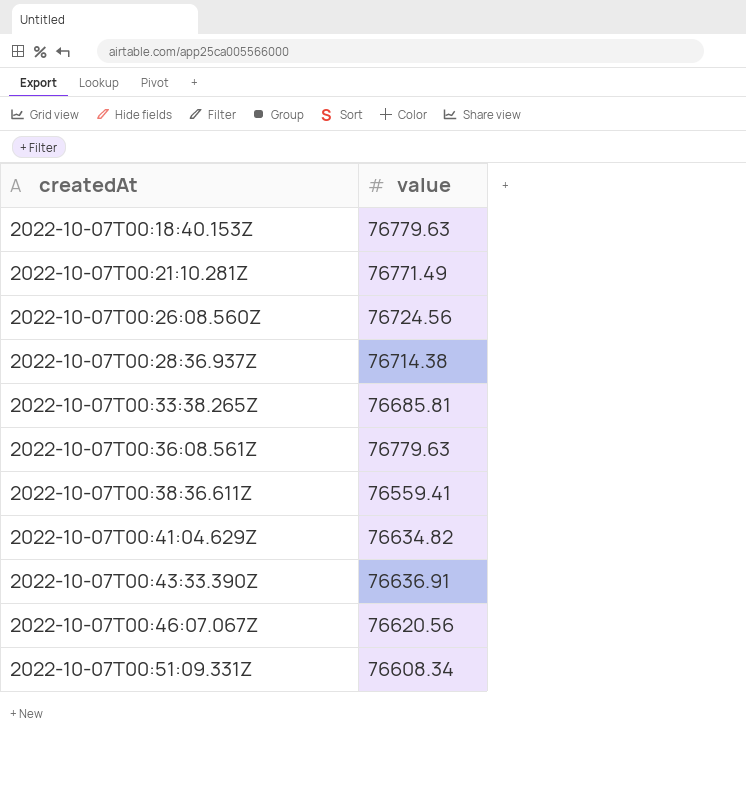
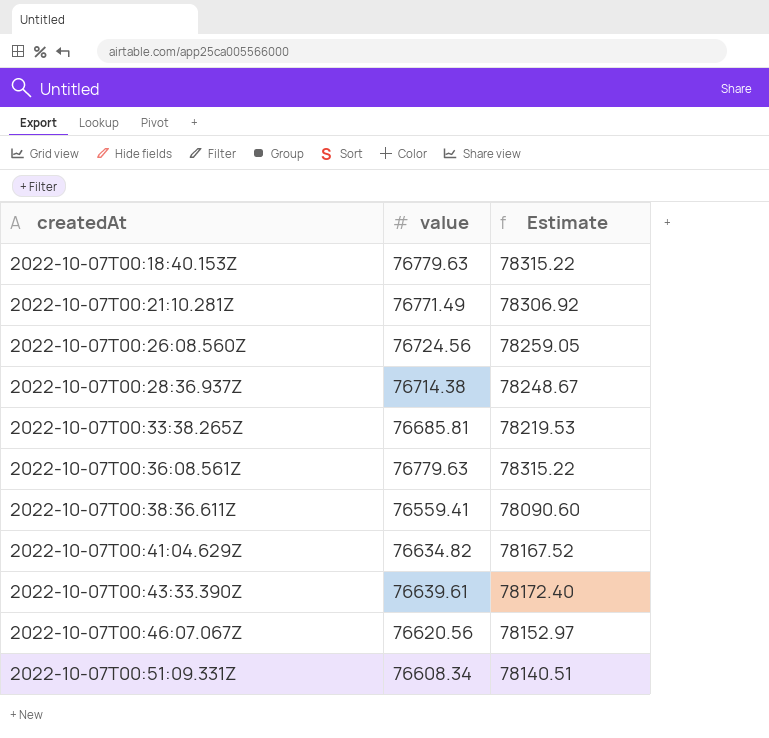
column Estimate | formula: none -> [value] * 1.02
2022-10-07T00:43:33.390Z | value: 76636.91 -> 76639.61

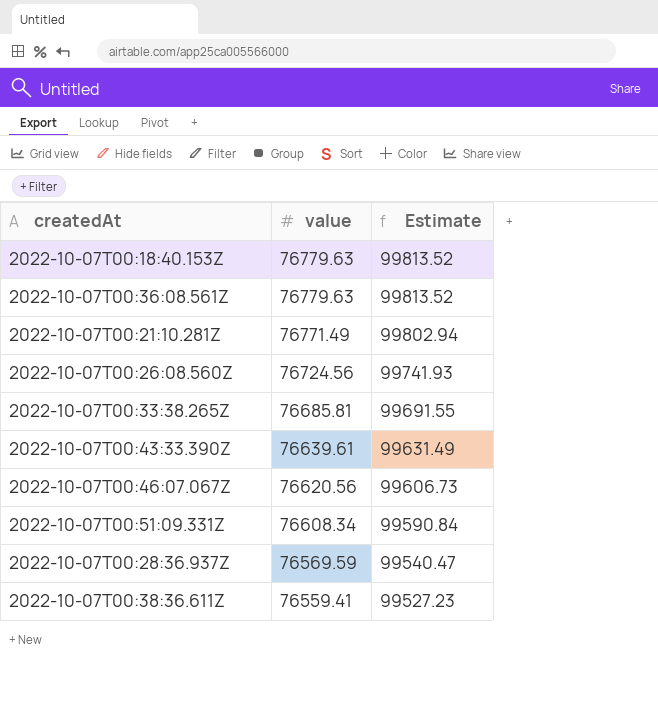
row order: createdAt ascending -> value descending
column Estimate | formula: [value] * 1.02 -> [value] * 1.3
row 2022-10-07T00:41:04.629Z: 76634.82 | 78167.52 -> none
2022-10-07T00:28:36.937Z | value: 76714.38 -> 76569.59

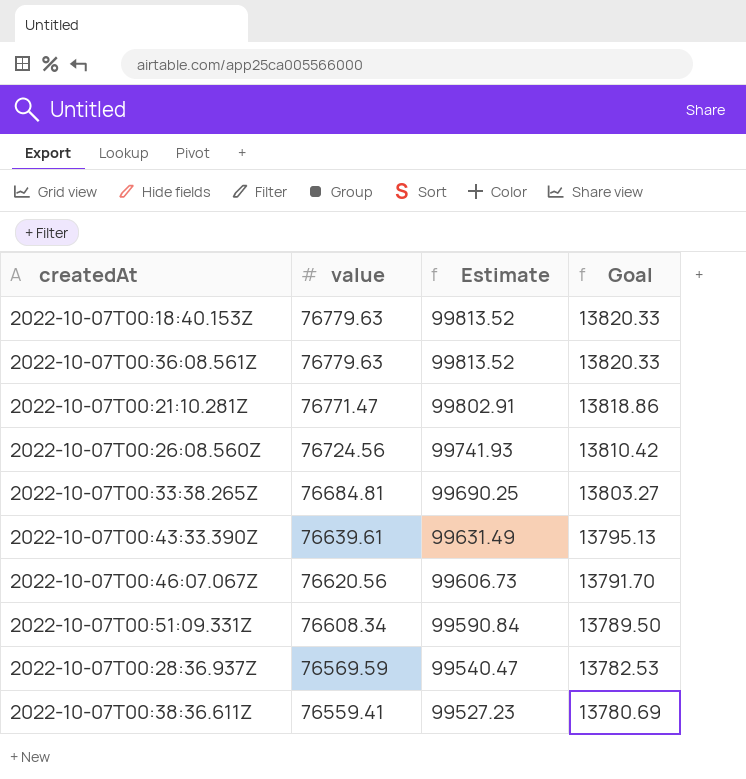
column Goal | formula: none -> [value] * 0.18
2022-10-07T00:21:10.281Z | value: 76771.49 -> 76771.47
2022-10-07T00:21:10.281Z | Estimate: 99802.94 -> 99802.91
2022-10-07T00:33:38.265Z | value: 76685.81 -> 76684.81
2022-10-07T00:33:38.265Z | Estimate: 99691.55 -> 99690.25

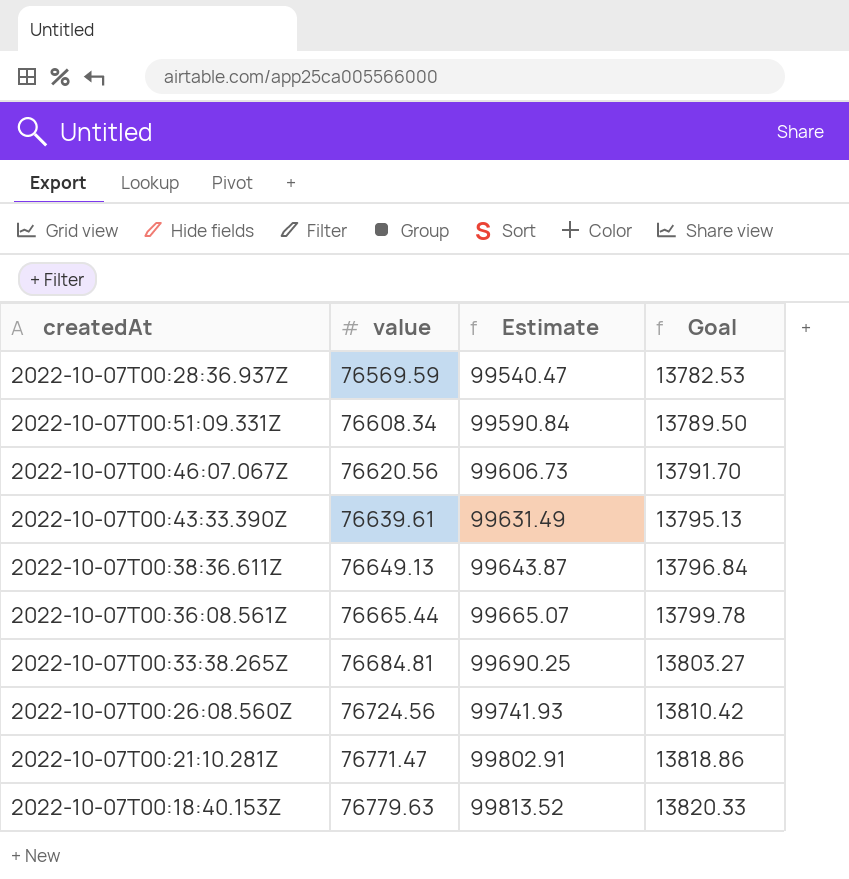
row order: value descending -> value ascending
2022-10-07T00:38:36.611Z | value: 76559.41 -> 76649.13
2022-10-07T00:38:36.611Z | Estimate: 99527.23 -> 99643.87
2022-10-07T00:38:36.611Z | Goal: 13780.69 -> 13796.84
2022-10-07T00:36:08.561Z | value: 76779.63 -> 76665.44
2022-10-07T00:36:08.561Z | Estimate: 99813.52 -> 99665.07
2022-10-07T00:36:08.561Z | Goal: 13820.33 -> 13799.78

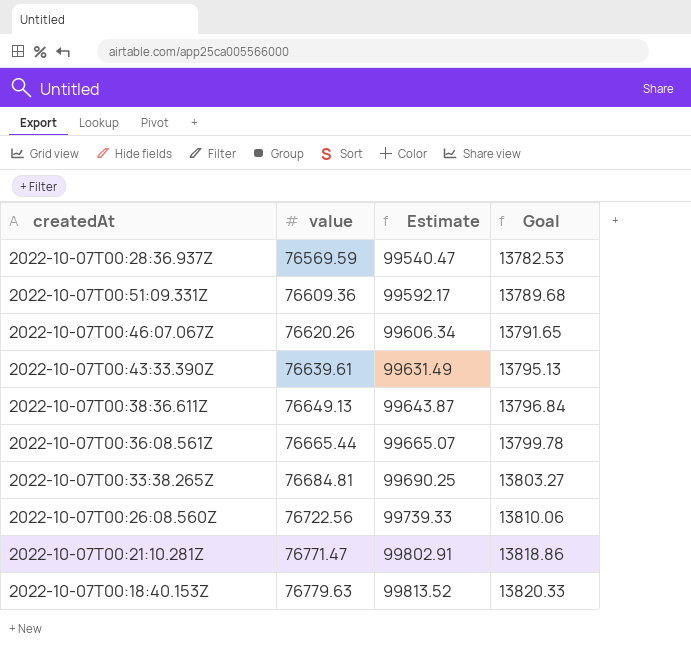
2022-10-07T00:51:09.331Z | value: 76608.34 -> 76609.36
2022-10-07T00:51:09.331Z | Estimate: 99590.84 -> 99592.17
2022-10-07T00:51:09.331Z | Goal: 13789.50 -> 13789.68
2022-10-07T00:46:07.067Z | value: 76620.56 -> 76620.26
2022-10-07T00:46:07.067Z | Estimate: 99606.73 -> 99606.34
2022-10-07T00:46:07.067Z | Goal: 13791.70 -> 13791.65
2022-10-07T00:26:08.560Z | value: 76724.56 -> 76722.56
2022-10-07T00:26:08.560Z | Estimate: 99741.93 -> 99739.33
2022-10-07T00:26:08.560Z | Goal: 13810.42 -> 13810.06

